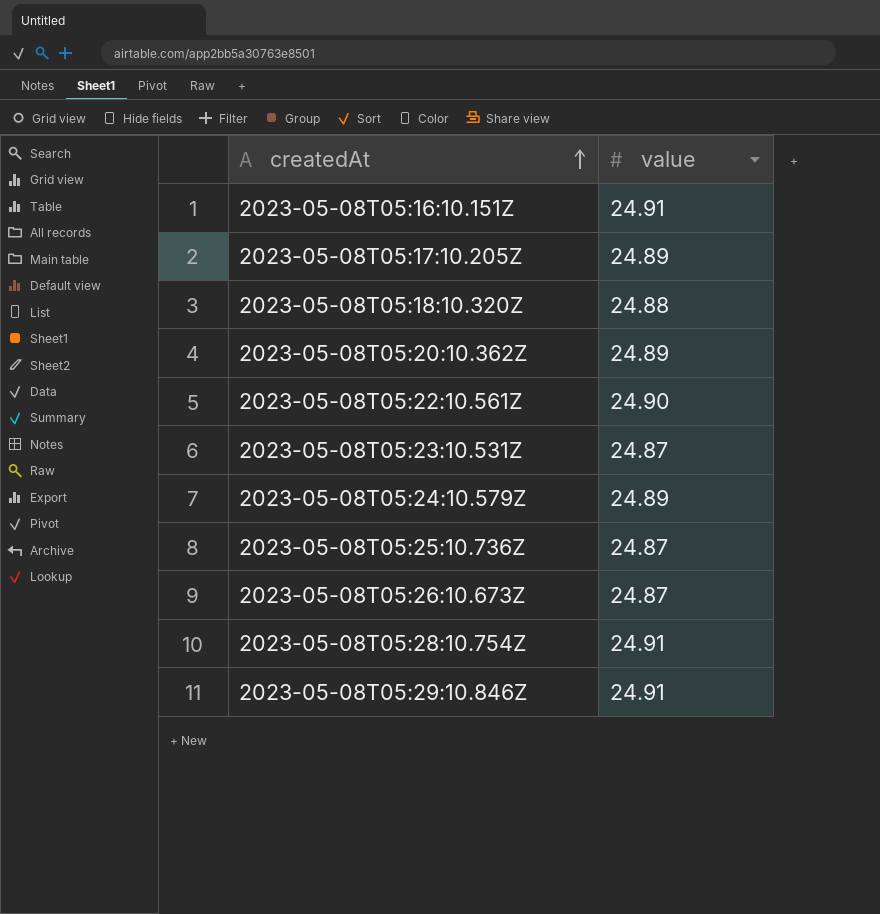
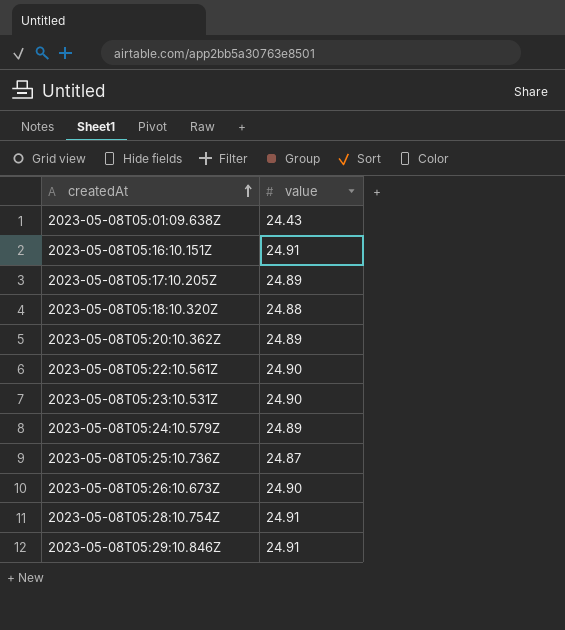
row 2023-05-08T05:01:09.638Z: none -> 24.43
2023-05-08T05:23:10.531Z | value: 24.87 -> 24.90
2023-05-08T05:26:10.673Z | value: 24.87 -> 24.90

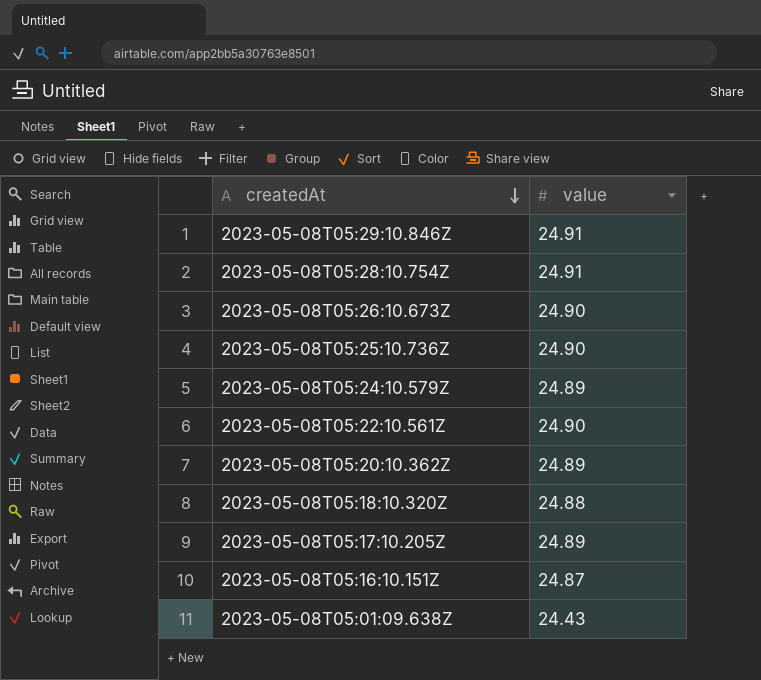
row order: createdAt ascending -> createdAt descending
row 2023-05-08T05:23:10.531Z: 24.90 -> none
2023-05-08T05:25:10.736Z | value: 24.87 -> 24.90
2023-05-08T05:16:10.151Z | value: 24.91 -> 24.87

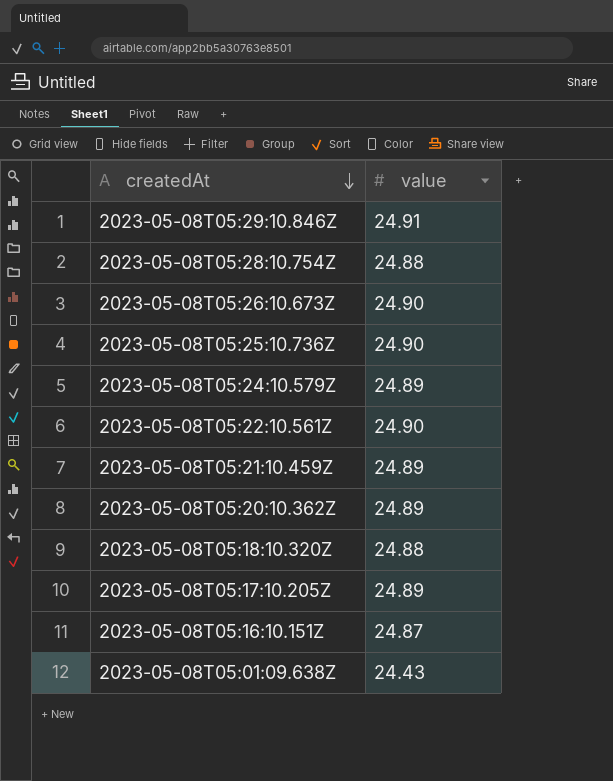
2023-05-08T05:28:10.754Z | value: 24.91 -> 24.88
row 2023-05-08T05:21:10.459Z: none -> 24.89

